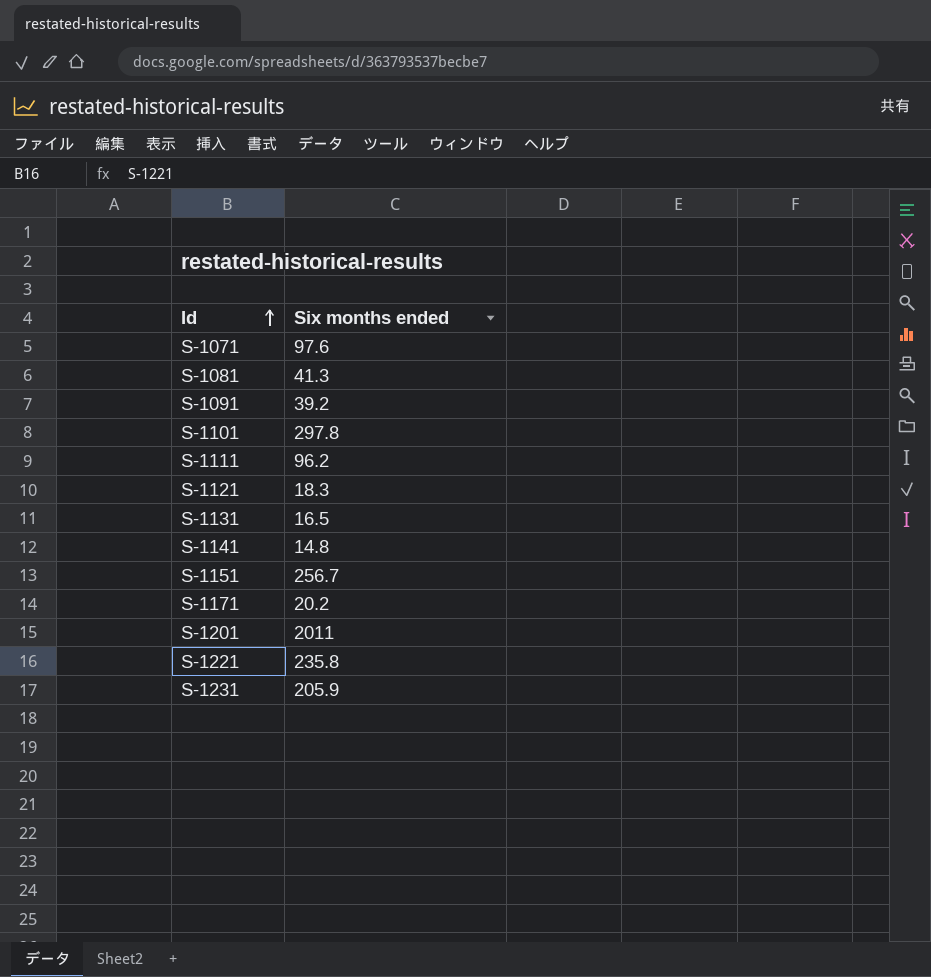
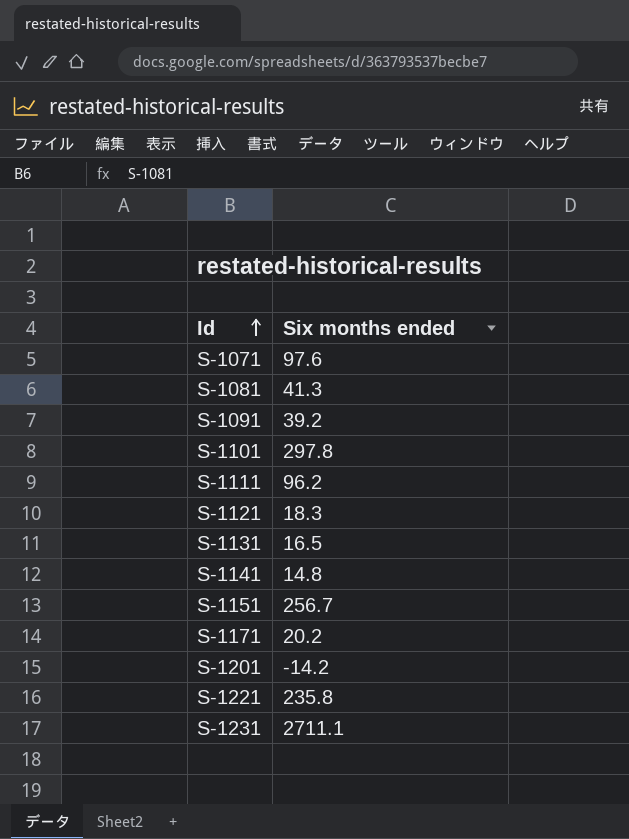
S-1201 | Six months ended: 2011 -> -14.2
S-1231 | Six months ended: 205.9 -> 2711.1

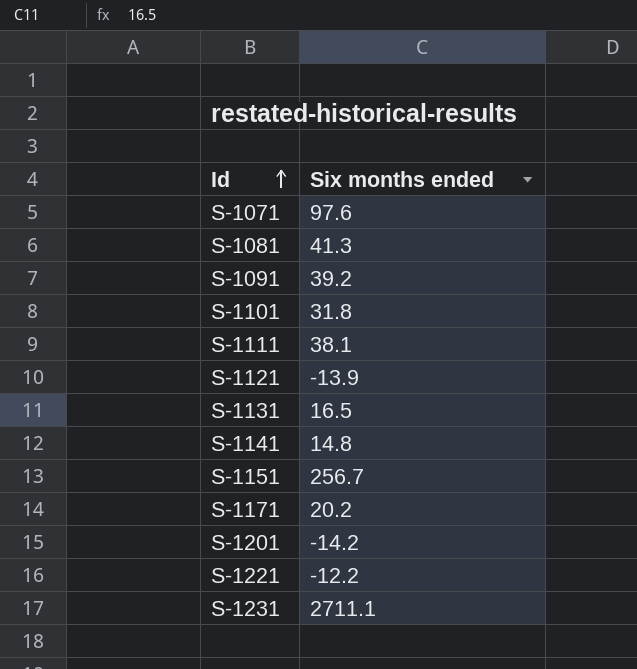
S-1101 | Six months ended: 297.8 -> 31.8
S-1111 | Six months ended: 96.2 -> 38.1
S-1121 | Six months ended: 18.3 -> -13.9
S-1221 | Six months ended: 235.8 -> -12.2

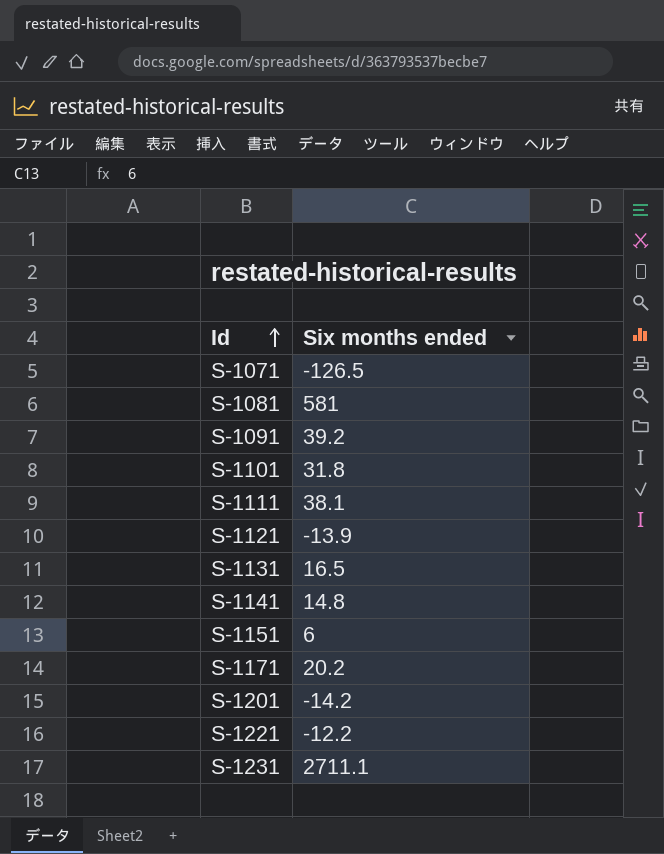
S-1071 | Six months ended: 97.6 -> -126.5
S-1081 | Six months ended: 41.3 -> 581
S-1151 | Six months ended: 256.7 -> 6

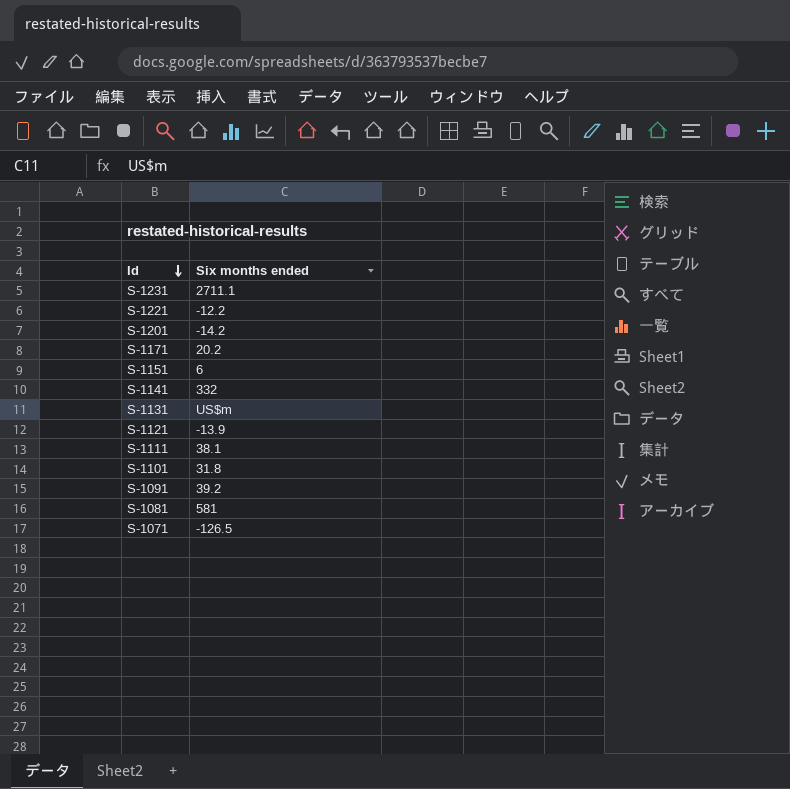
row order: Id ascending -> Id descending
S-1141 | Six months ended: 14.8 -> 332
S-1131 | Six months ended: 16.5 -> US$m

